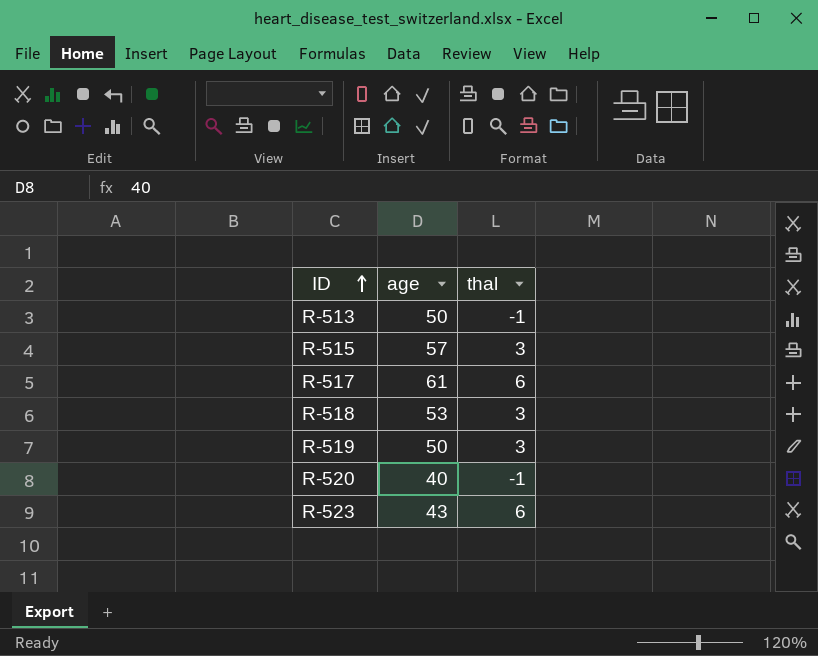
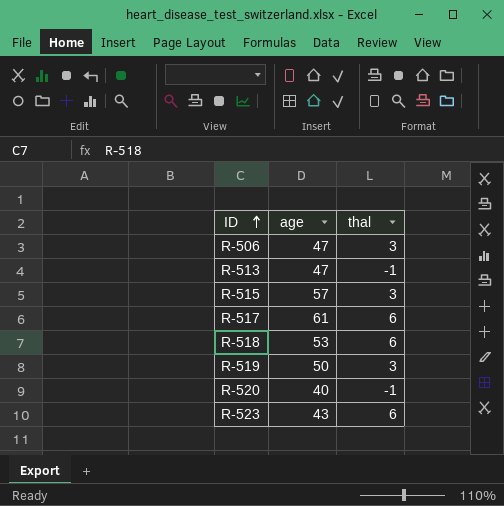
row R-506: none -> 47 | 3
R-513 | age: 50 -> 47
R-518 | thal: 3 -> 6

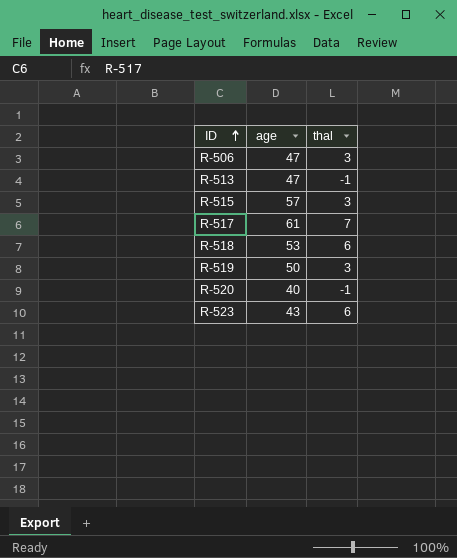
R-517 | thal: 6 -> 7

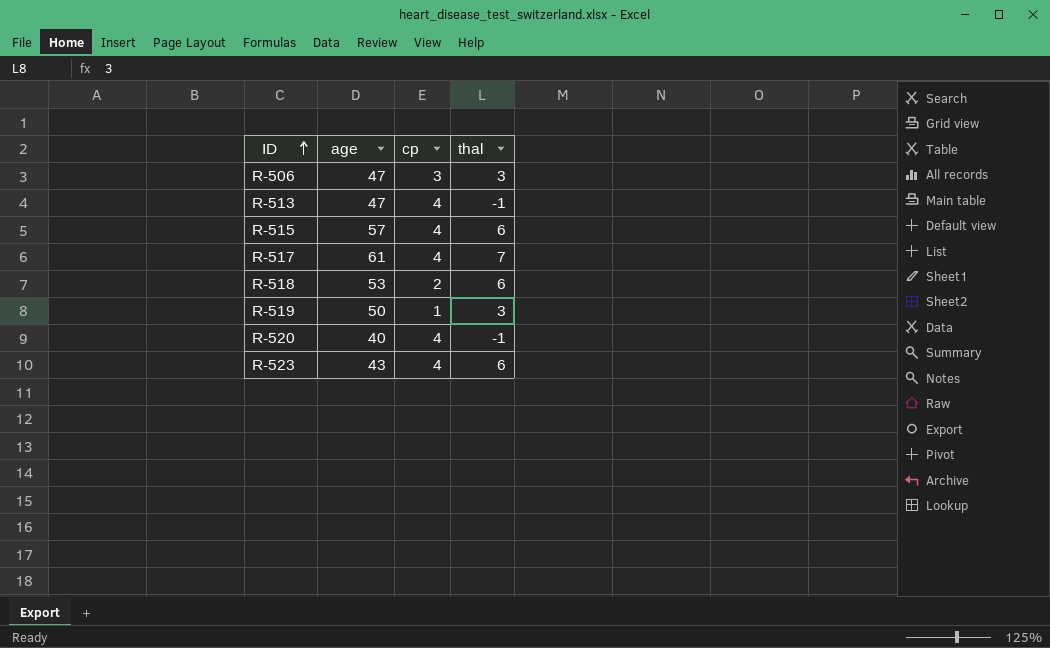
column cp | position: none -> 3
R-515 | thal: 3 -> 6

